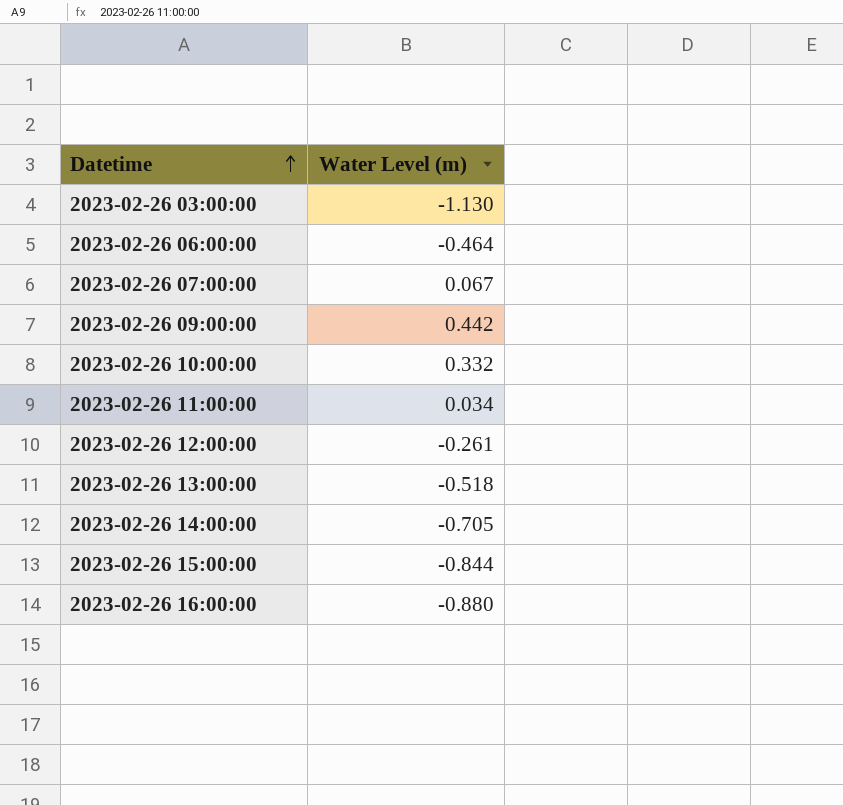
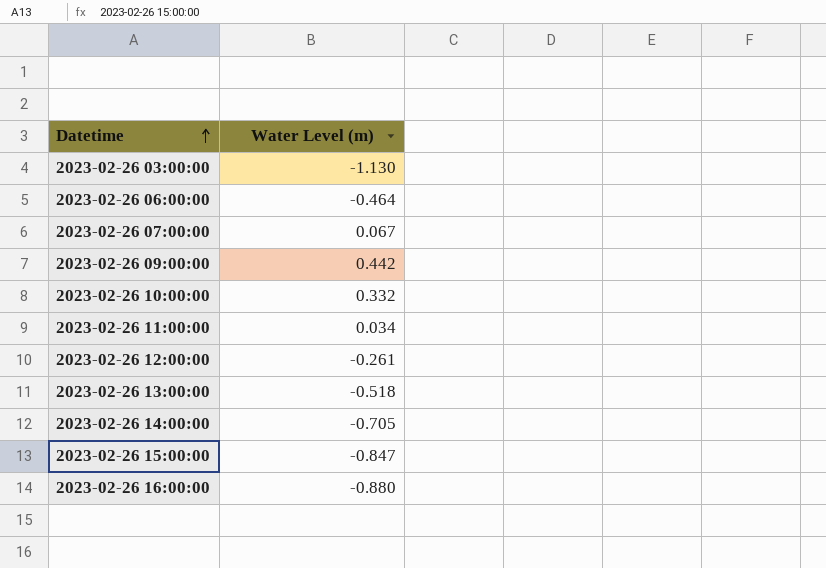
2023-02-26 15:00:00 | Water Level (m): -0.844 -> -0.847

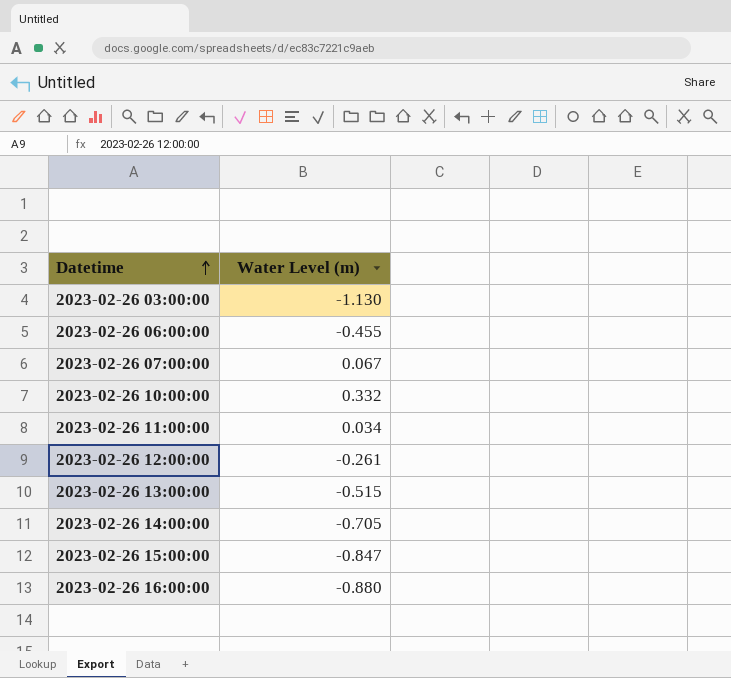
row 2023-02-26 09:00:00: 0.442 -> none
2023-02-26 06:00:00 | Water Level (m): -0.464 -> -0.455
2023-02-26 13:00:00 | Water Level (m): -0.518 -> -0.515

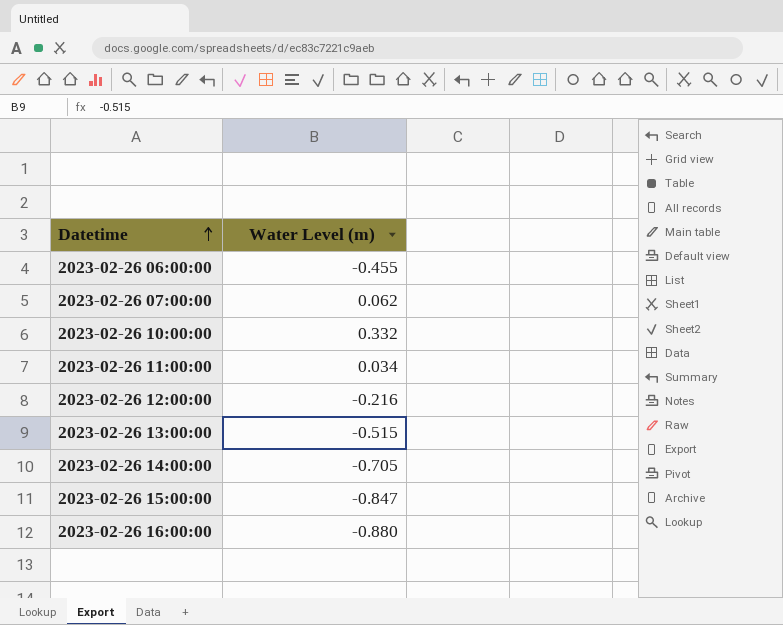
row 2023-02-26 03:00:00: -1.130 -> none
2023-02-26 07:00:00 | Water Level (m): 0.067 -> 0.062
2023-02-26 12:00:00 | Water Level (m): -0.261 -> -0.216

